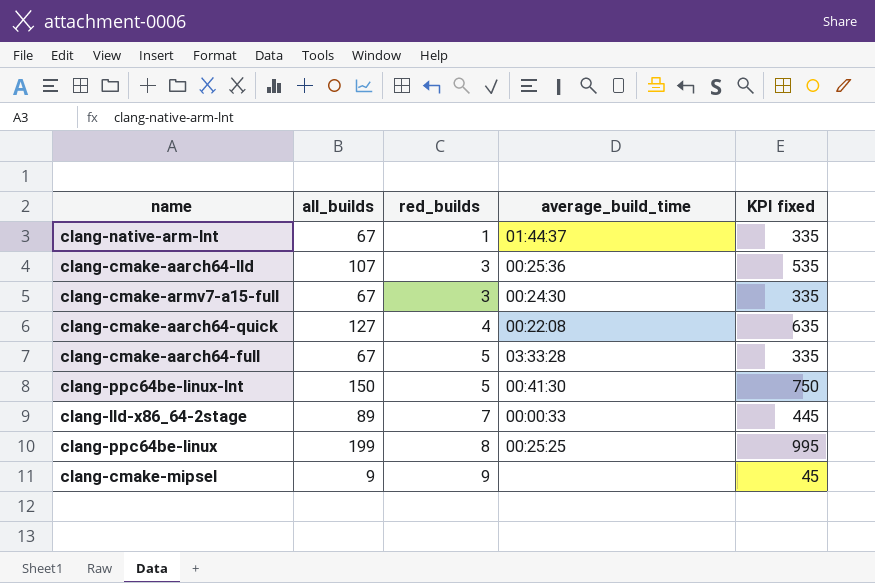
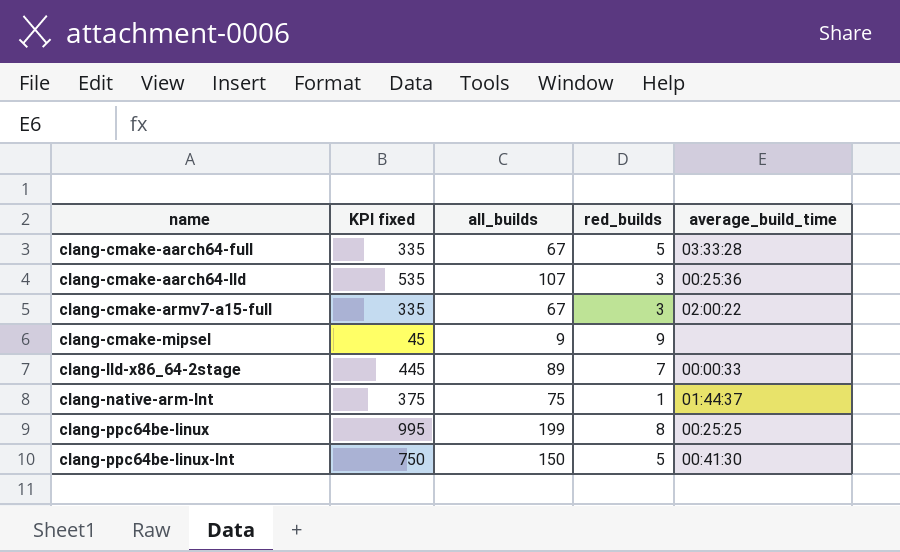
row order: red_builds ascending -> name ascending
column KPI fixed | position: 5 -> 2
row clang-cmake-aarch64-quick: 127 | 4 | 00:22:08 | 635 -> none
clang-cmake-armv7-a15-full | average_build_time: 00:24:30 -> 02:00:22
clang-native-arm-lnt | KPI fixed: 335 -> 375
clang-native-arm-lnt | all_builds: 67 -> 75

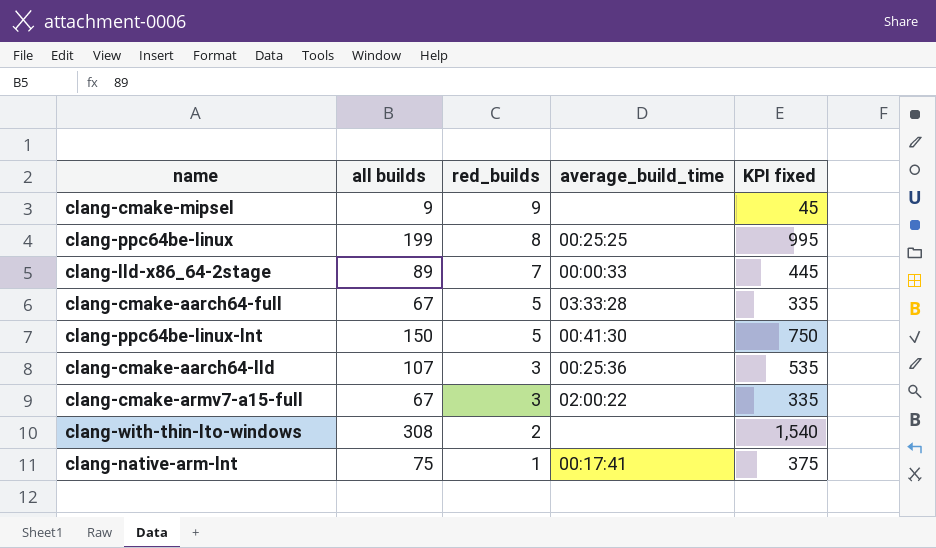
row order: name ascending -> red_builds descending
column name: all_builds -> all builds
column KPI fixed | position: 2 -> 5
row clang-with-thin-lto-windows: none -> 308 | 2 | none | 1,540
clang-native-arm-lnt | average_build_time: 01:44:37 -> 00:17:41

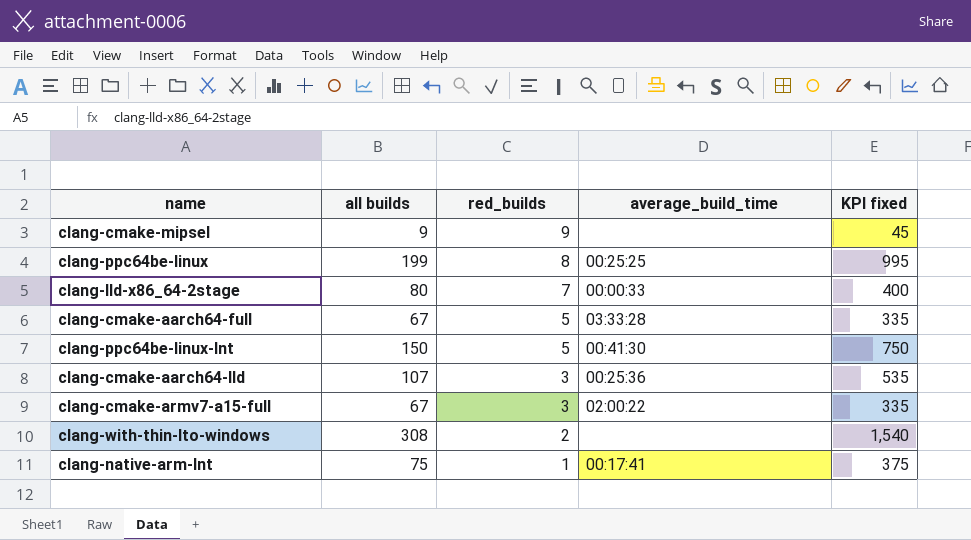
clang-lld-x86_64-2stage | all builds: 89 -> 80
clang-lld-x86_64-2stage | KPI fixed: 445 -> 400

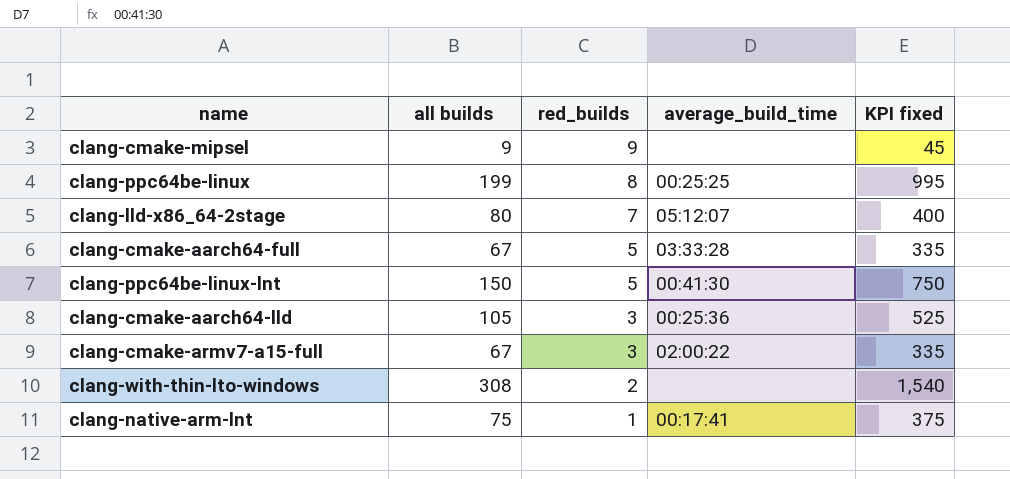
clang-lld-x86_64-2stage | average_build_time: 00:00:33 -> 05:12:07
clang-cmake-aarch64-lld | all builds: 107 -> 105
clang-cmake-aarch64-lld | KPI fixed: 535 -> 525

